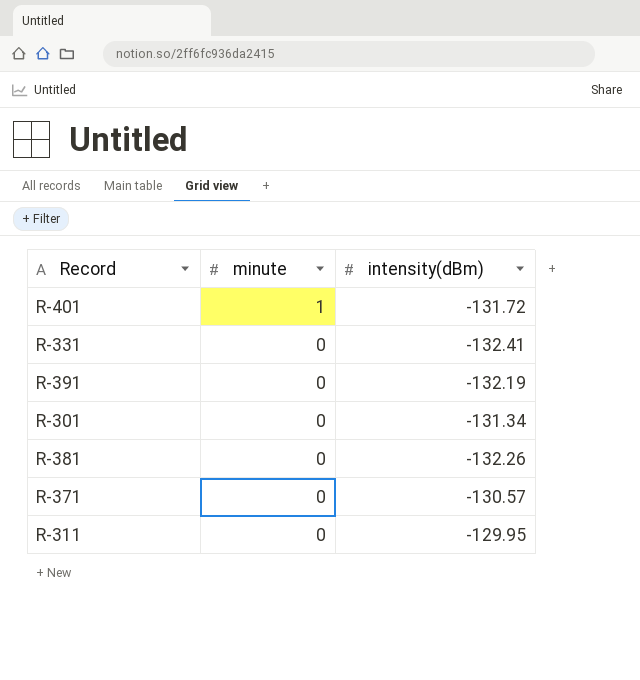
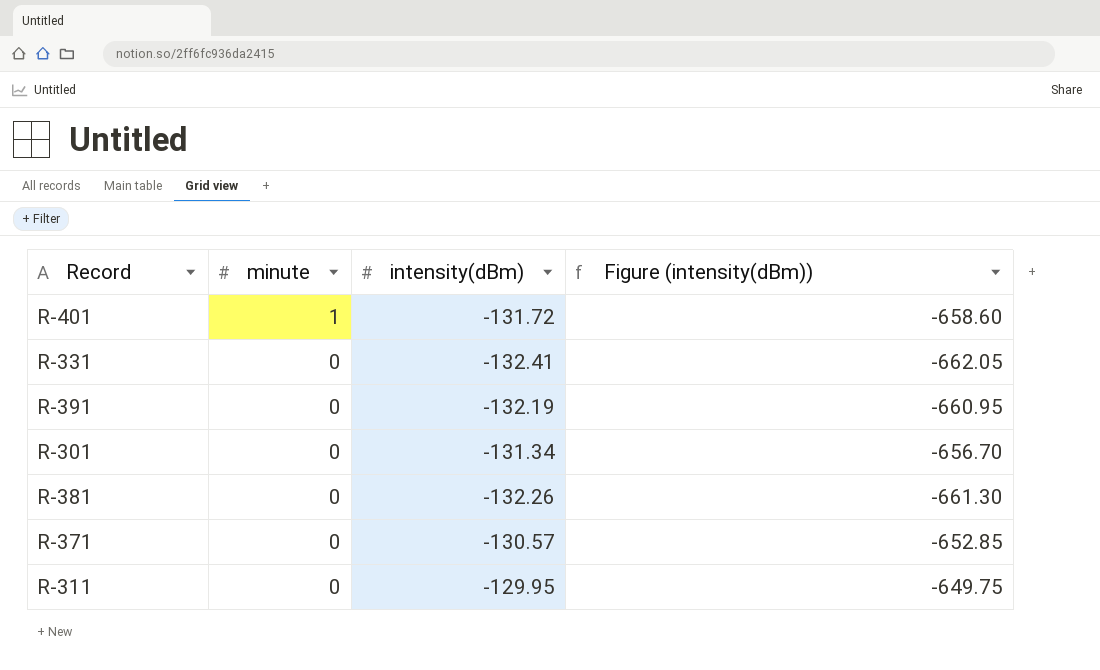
column Figure (intensity(dBm)) | formula: none -> [intensity(dBm)] * 5

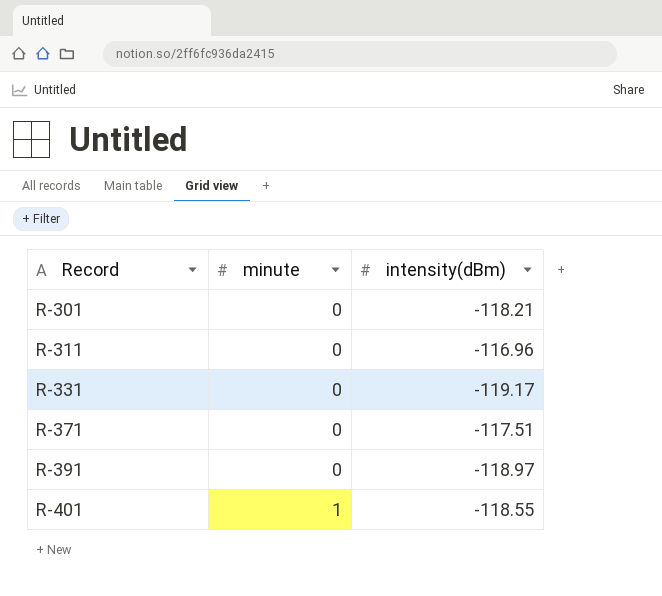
row order: minute descending -> Record ascending
column Figure (intensity(dBm)) | formula: [intensity(dBm)] * 5 -> none
row R-381: 0 | -132.26 | -661.30 -> none
R-301 | intensity(dBm): -131.34 -> -118.21
R-311 | intensity(dBm): -129.95 -> -116.96
R-331 | intensity(dBm): -132.41 -> -119.17
R-371 | intensity(dBm): -130.57 -> -117.51
R-391 | intensity(dBm): -132.19 -> -118.97
R-401 | intensity(dBm): -131.72 -> -118.55

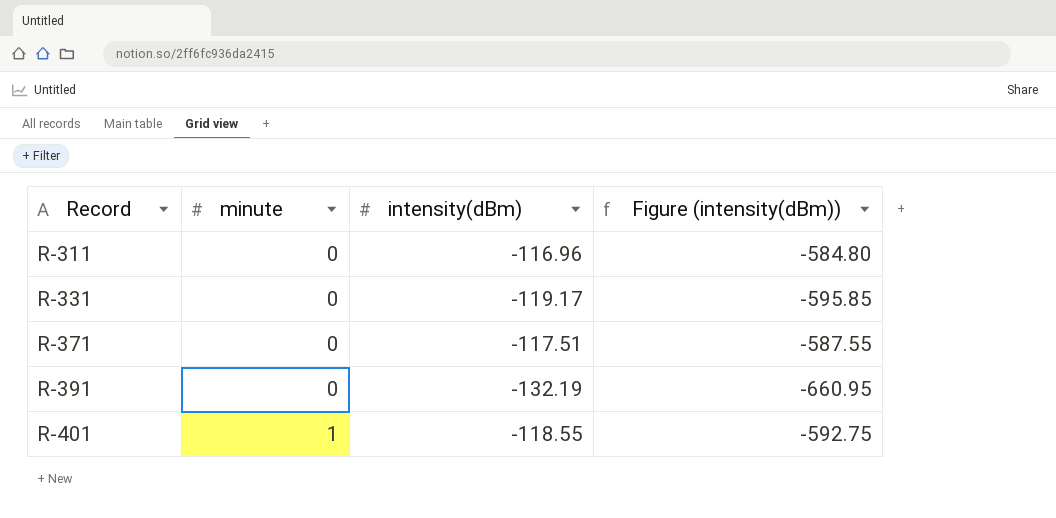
column Figure (intensity(dBm)) | formula: none -> [intensity(dBm)] * 5
row R-301: 0 | -118.21 -> none
R-391 | intensity(dBm): -118.97 -> -132.19

